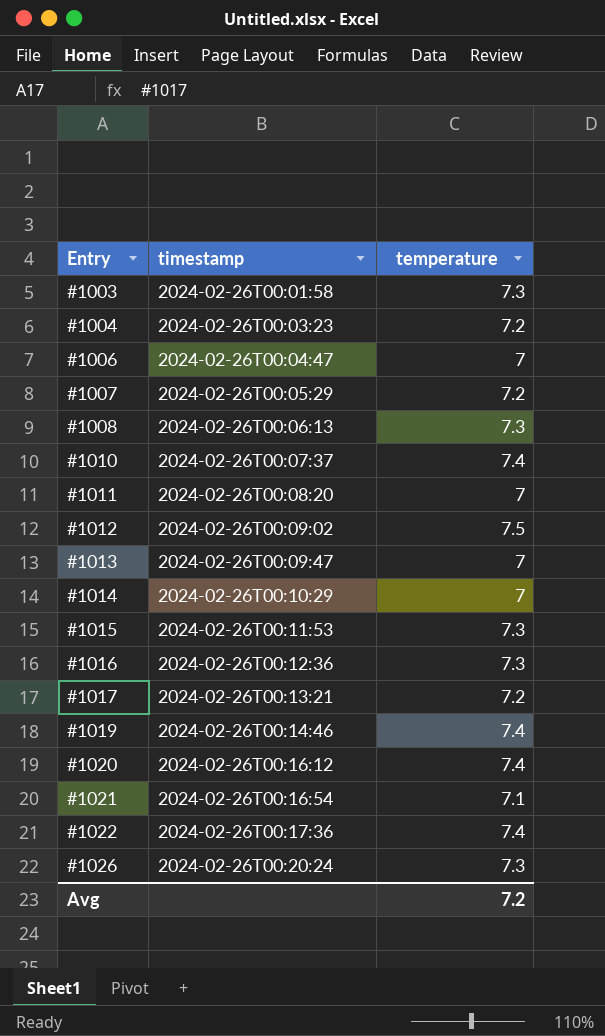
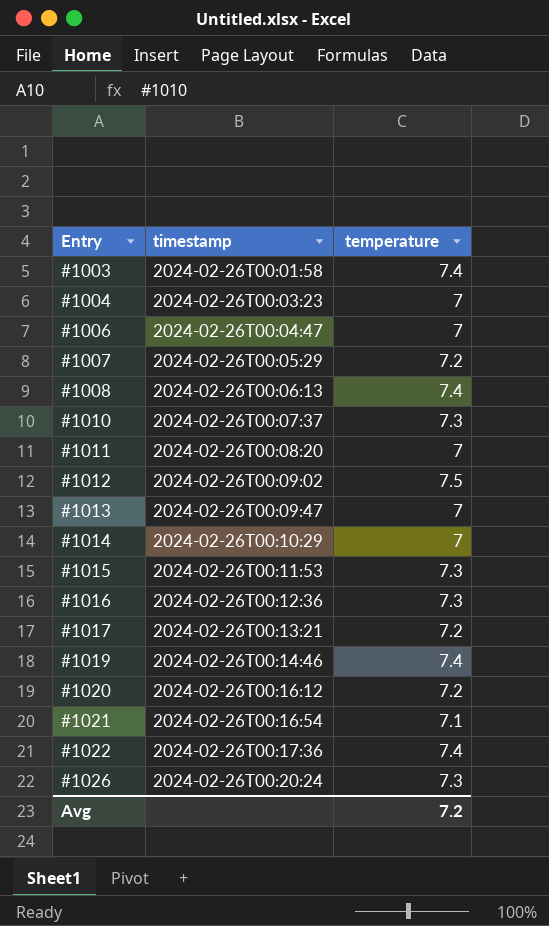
#1003 | temperature: 7.3 -> 7.4
#1004 | temperature: 7.2 -> 7
#1008 | temperature: 7.3 -> 7.4
#1010 | temperature: 7.4 -> 7.3
#1020 | temperature: 7.4 -> 7.2

